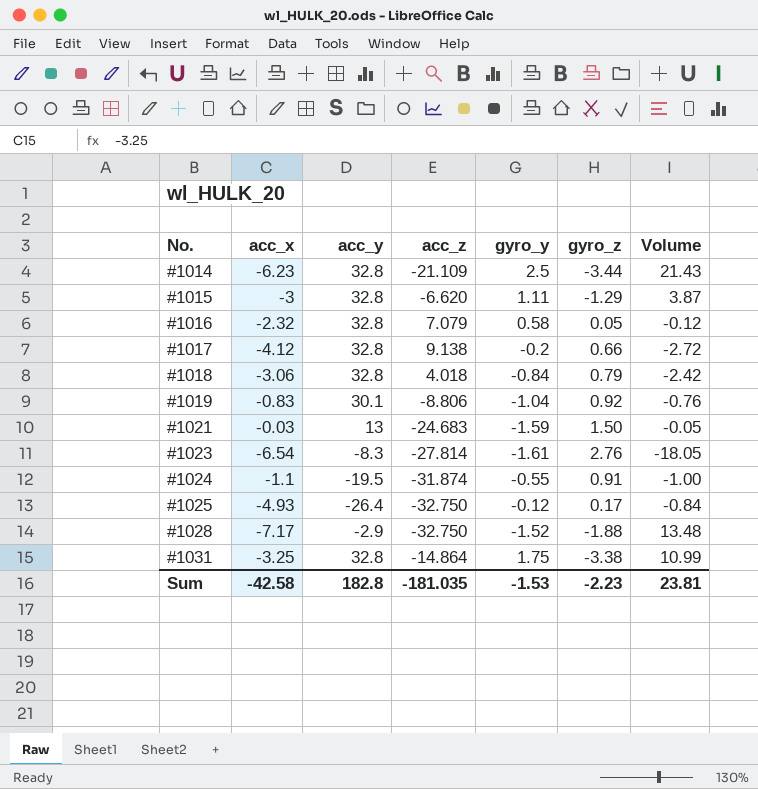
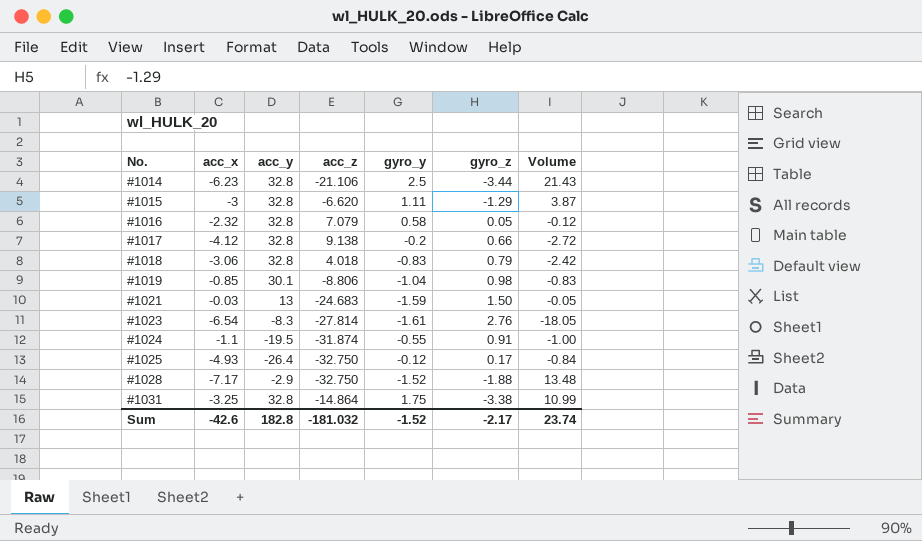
#1014 | acc_z: -21.109 -> -21.106
#1018 | gyro_y: -0.84 -> -0.83
#1019 | acc_x: -0.83 -> -0.85
#1019 | gyro_z: 0.92 -> 0.98
#1019 | Volume: -0.76 -> -0.83
Sum | acc_x: -42.58 -> -42.6
Sum | acc_z: -181.035 -> -181.032
Sum | gyro_y: -1.53 -> -1.52
Sum | gyro_z: -2.23 -> -2.17
Sum | Volume: 23.81 -> 23.74

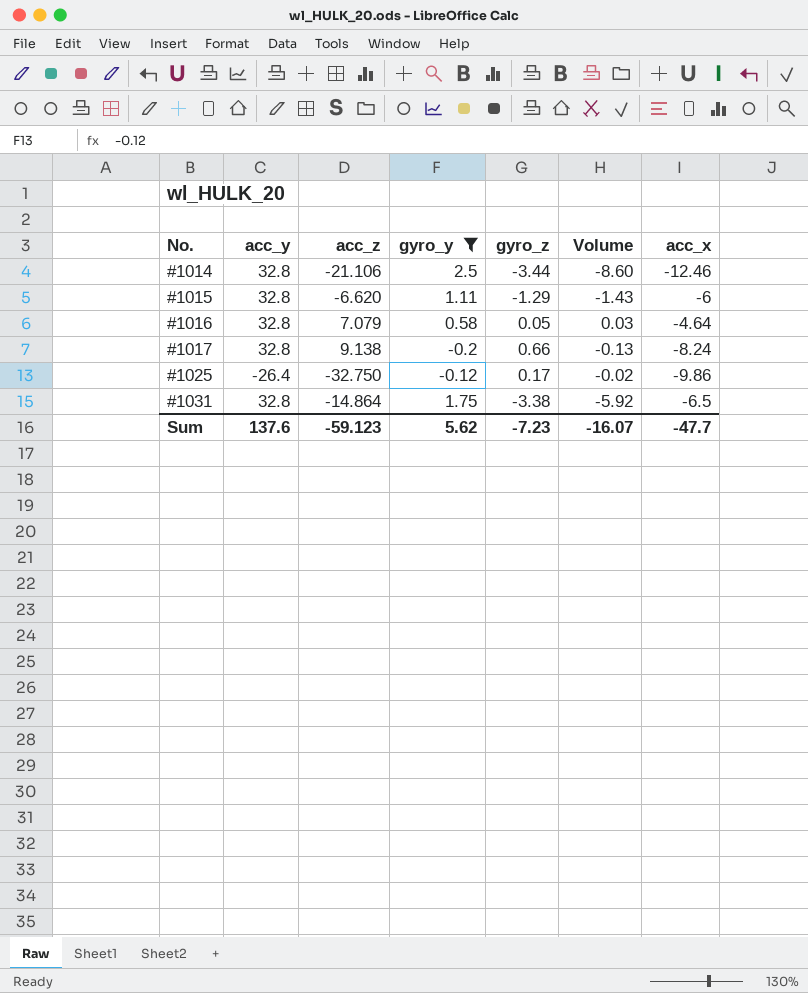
filter: none -> gyro_y >= -0.2
column Volume | formula: [acc_x] * [gyro_z] -> [gyro_y] * [gyro_z]
column acc_x | position: 2 -> 7
#1014 | acc_x: -6.23 -> -12.46
#1015 | acc_x: -3 -> -6
#1016 | acc_x: -2.32 -> -4.64
#1017 | acc_x: -4.12 -> -8.24
#1025 | acc_x: -4.93 -> -9.86
#1031 | acc_x: -3.25 -> -6.5
Sum | acc_y: 182.8 -> 137.6
Sum | acc_z: -181.032 -> -59.123
Sum | gyro_y: -1.52 -> 5.62
Sum | gyro_z: -2.17 -> -7.23
Sum | Volume: 23.74 -> -16.07
Sum | acc_x: -42.6 -> -47.7

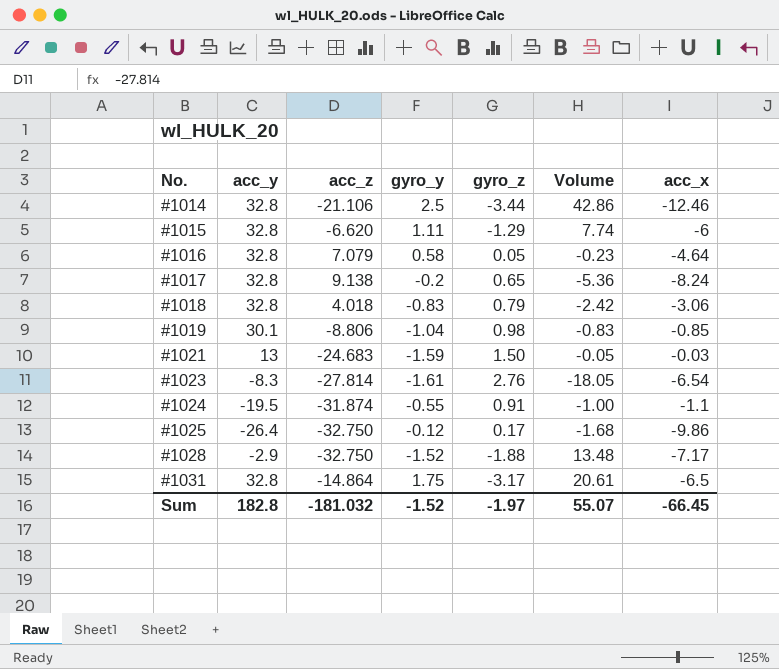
filter: gyro_y >= -0.2 -> none
column Volume | formula: [gyro_y] * [gyro_z] -> [gyro_z] * [acc_x]
#1017 | gyro_z: 0.66 -> 0.65
#1031 | gyro_z: -3.38 -> -3.17
Sum | acc_y: 137.6 -> 182.8
Sum | acc_z: -59.123 -> -181.032
Sum | gyro_y: 5.62 -> -1.52
Sum | gyro_z: -7.23 -> -1.97
Sum | Volume: -16.07 -> 55.07
Sum | acc_x: -47.7 -> -66.45

